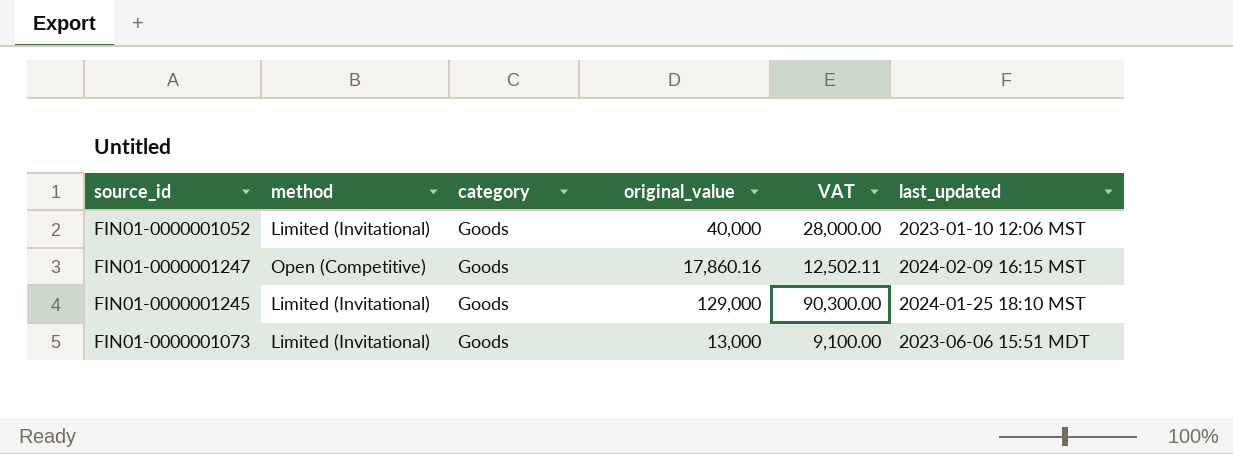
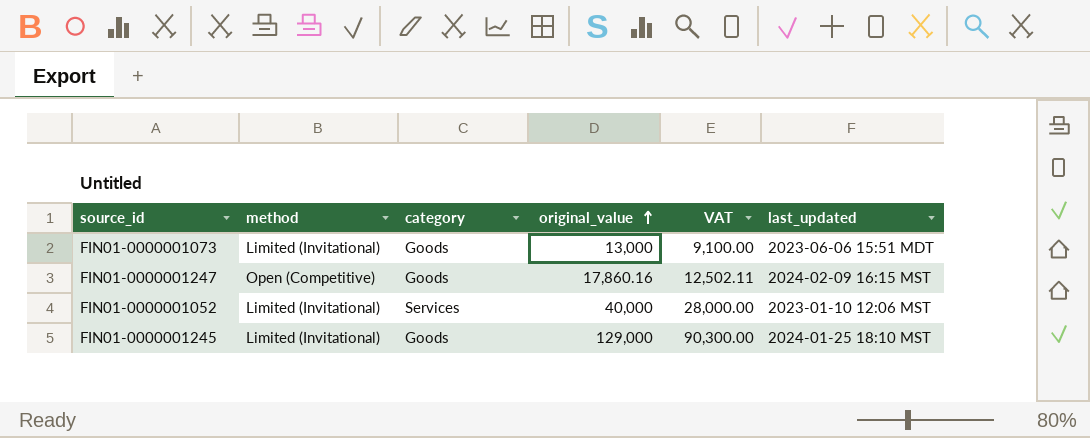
row order: none -> original_value ascending
FIN01-0000001052 | category: Goods -> Services

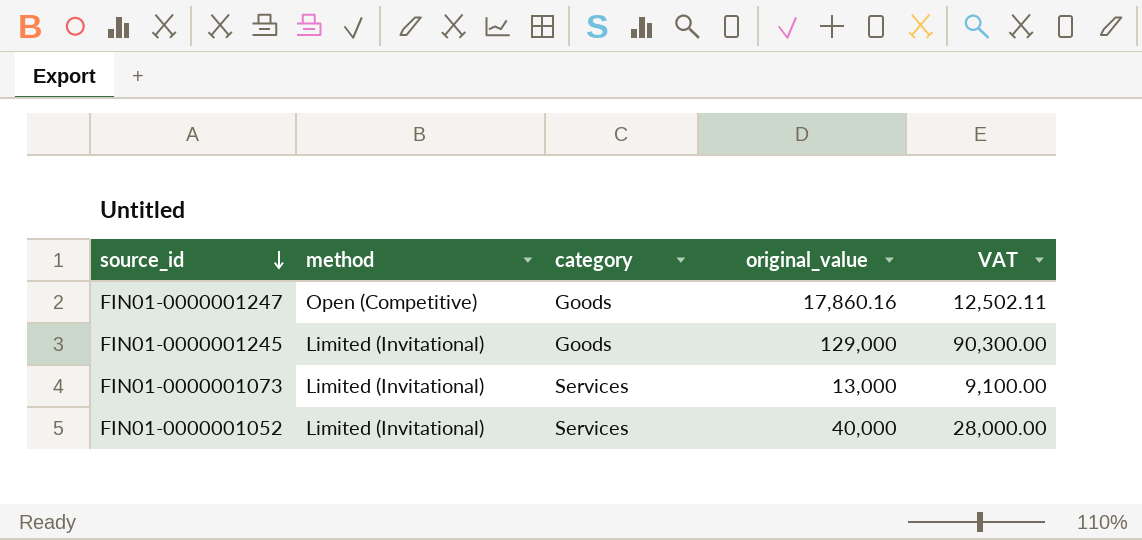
row order: original_value ascending -> source_id descending
column last_updated | position: 6 -> none
FIN01-0000001073 | category: Goods -> Services

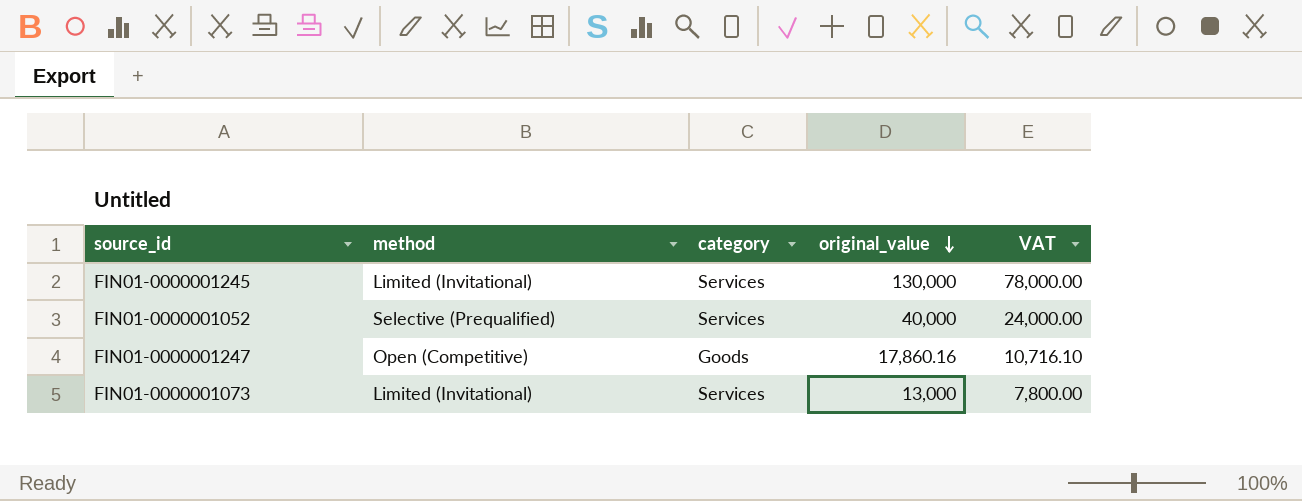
row order: source_id descending -> original_value descending
column VAT | formula: [original_value] * 0.7 -> [original_value] * 0.6
FIN01-0000001245 | category: Goods -> Services
FIN01-0000001245 | original_value: 129,000 -> 130,000
FIN01-0000001052 | method: Limited (Invitational) -> Selective (Prequalified)

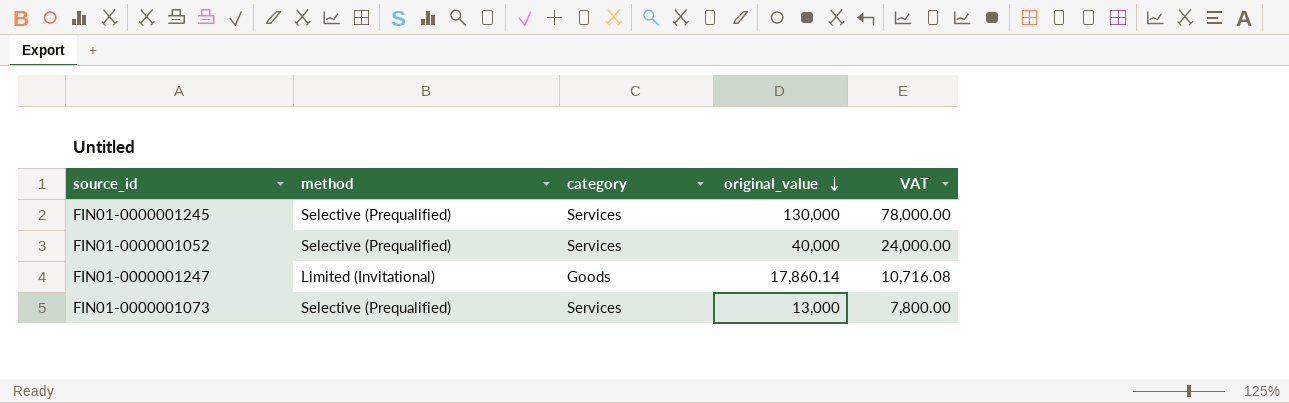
FIN01-0000001245 | method: Limited (Invitational) -> Selective (Prequalified)
FIN01-0000001247 | method: Open (Competitive) -> Limited (Invitational)
FIN01-0000001247 | original_value: 17,860.16 -> 17,860.14
FIN01-0000001247 | VAT: 10,716.10 -> 10,716.08
FIN01-0000001073 | method: Limited (Invitational) -> Selective (Prequalified)

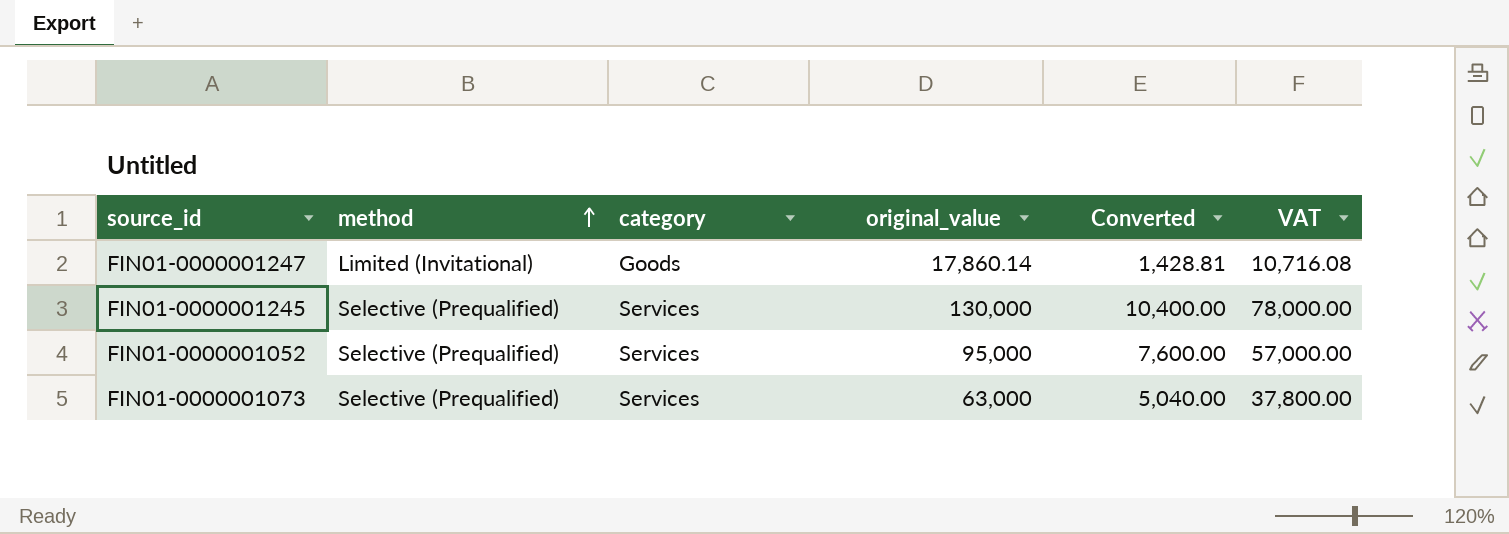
row order: original_value descending -> method ascending
column Converted | formula: none -> [original_value] * 0.08
FIN01-0000001052 | original_value: 40,000 -> 95,000
FIN01-0000001052 | VAT: 24,000.00 -> 57,000.00
FIN01-0000001073 | original_value: 13,000 -> 63,000
FIN01-0000001073 | VAT: 7,800.00 -> 37,800.00

